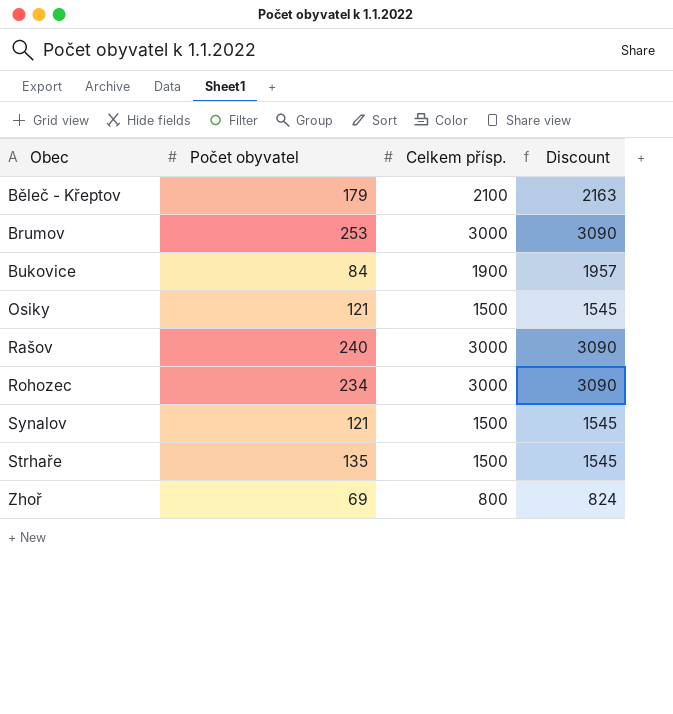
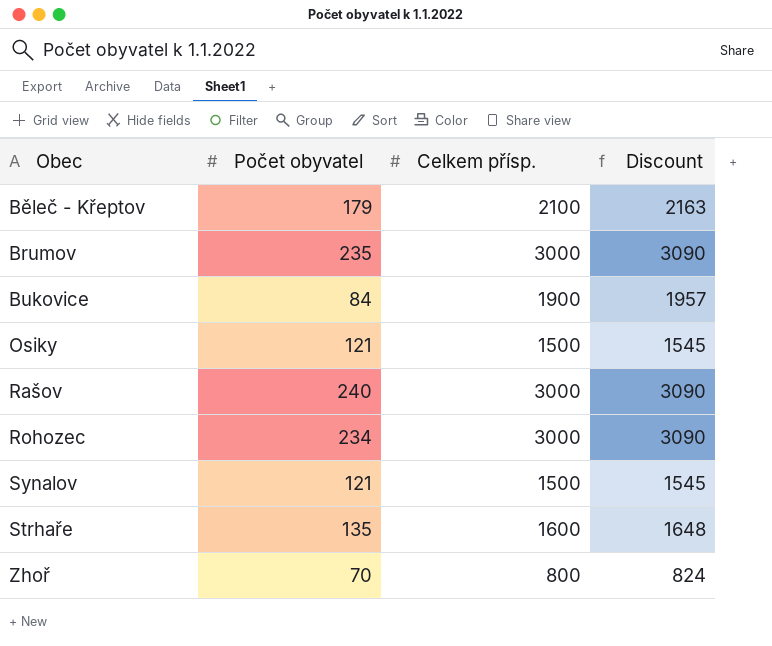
Brumov | Počet obyvatel: 253 -> 235
Strhaře | Celkem přísp.: 1500 -> 1600
Strhaře | Discount: 1545 -> 1648
Zhoř | Počet obyvatel: 69 -> 70

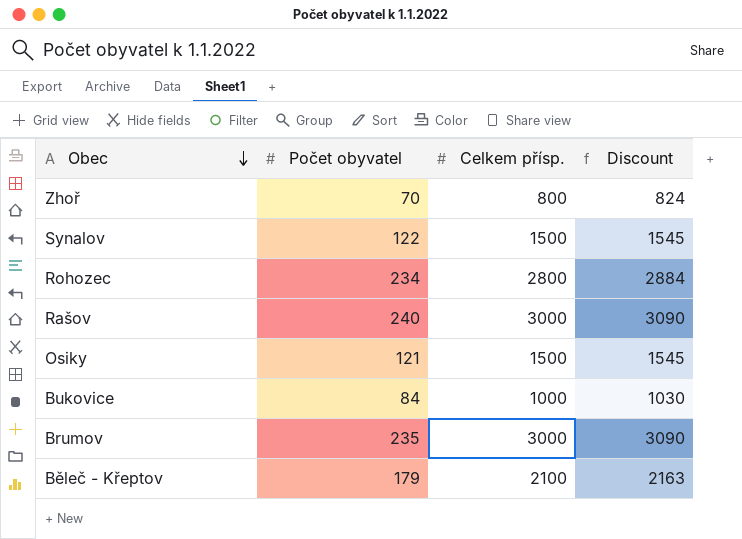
row order: none -> Obec descending
row Strhaře: 135 | 1600 | 1648 -> none
Synalov | Počet obyvatel: 121 -> 122
Rohozec | Celkem přísp.: 3000 -> 2800
Rohozec | Discount: 3090 -> 2884
Bukovice | Celkem přísp.: 1900 -> 1000
Bukovice | Discount: 1957 -> 1030

